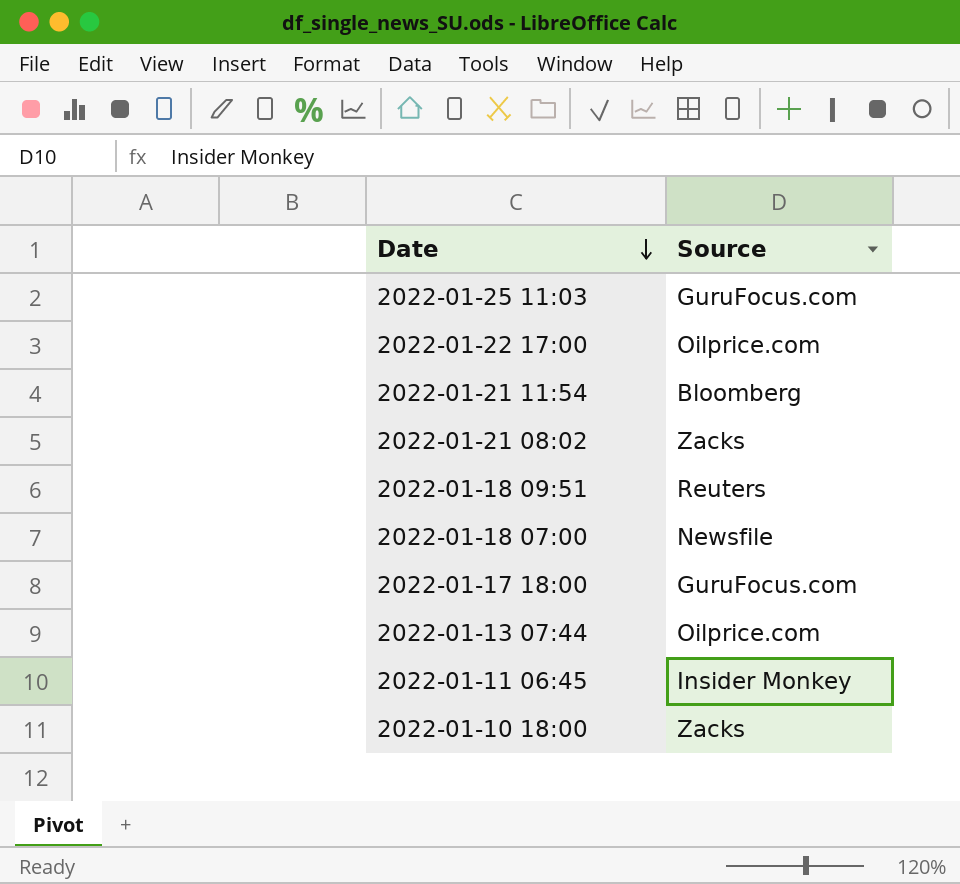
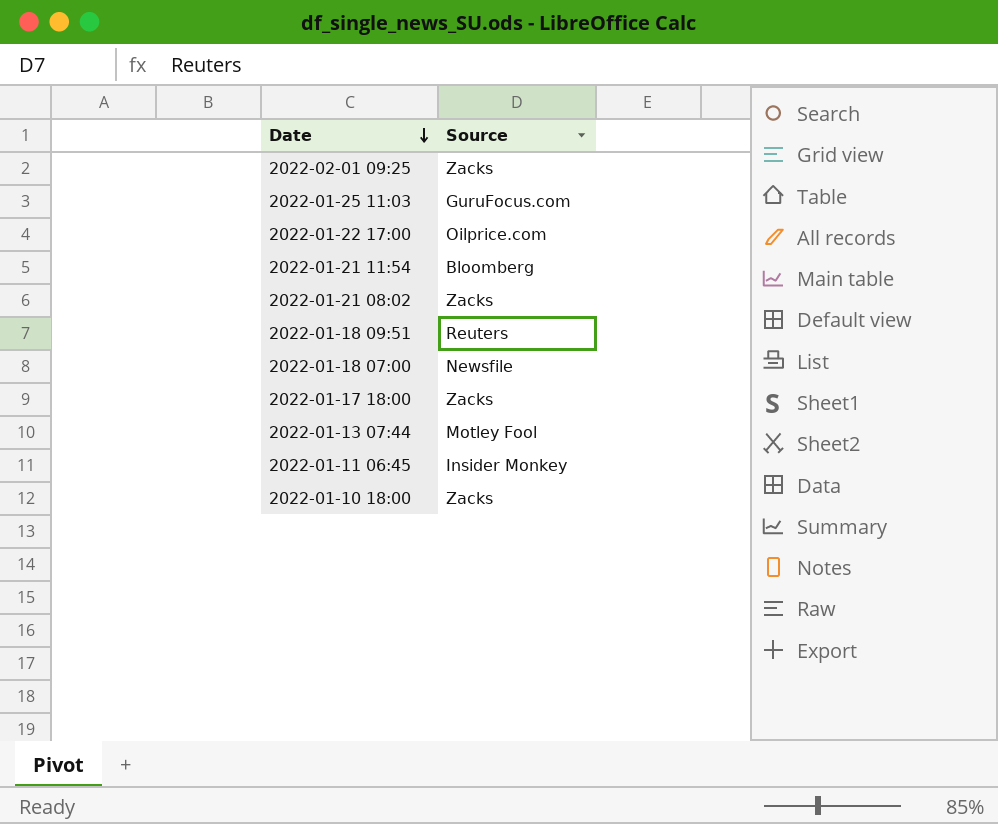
row 2022-02-01 09:25: none -> Zacks
2022-01-17 18:00 | Source: GuruFocus.com -> Zacks
2022-01-13 07:44 | Source: Oilprice.com -> Motley Fool

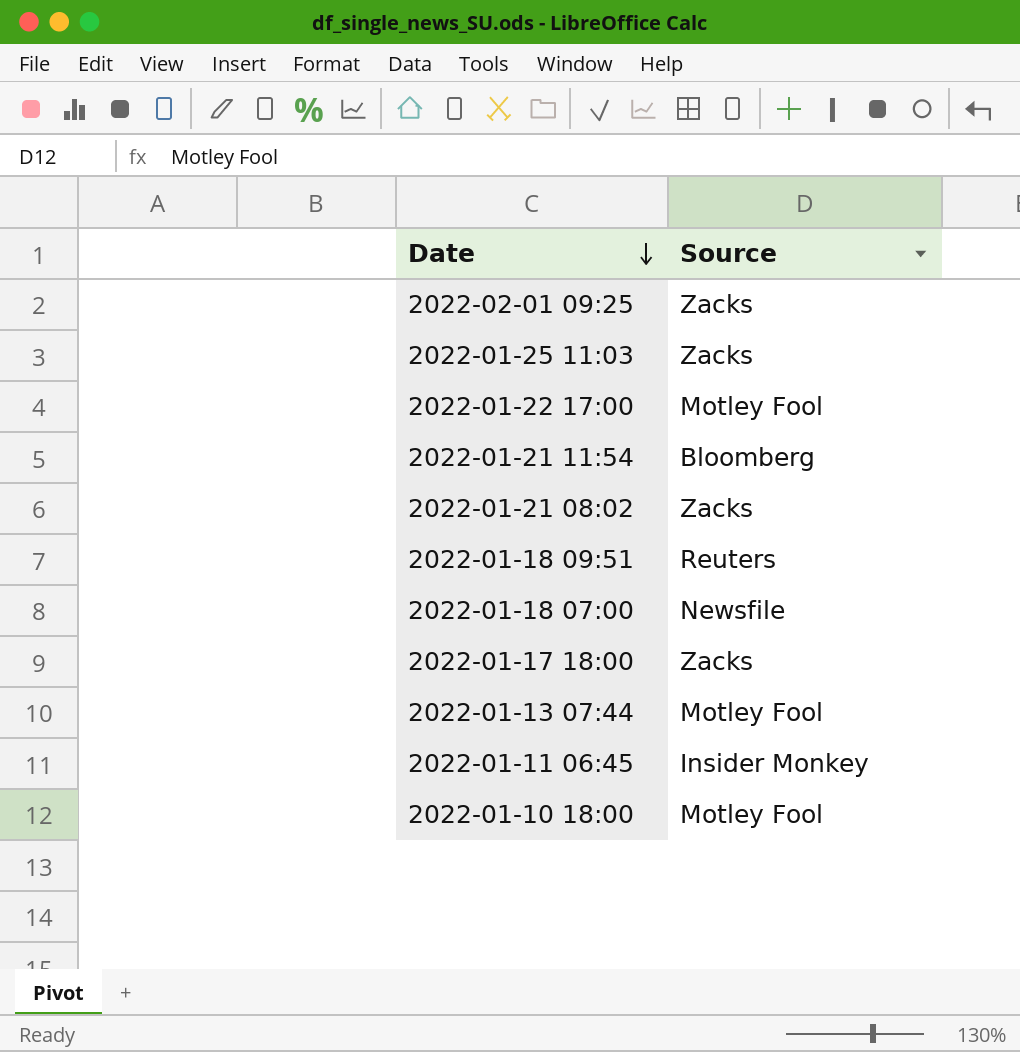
2022-01-25 11:03 | Source: GuruFocus.com -> Zacks
2022-01-22 17:00 | Source: Oilprice.com -> Motley Fool
2022-01-10 18:00 | Source: Zacks -> Motley Fool

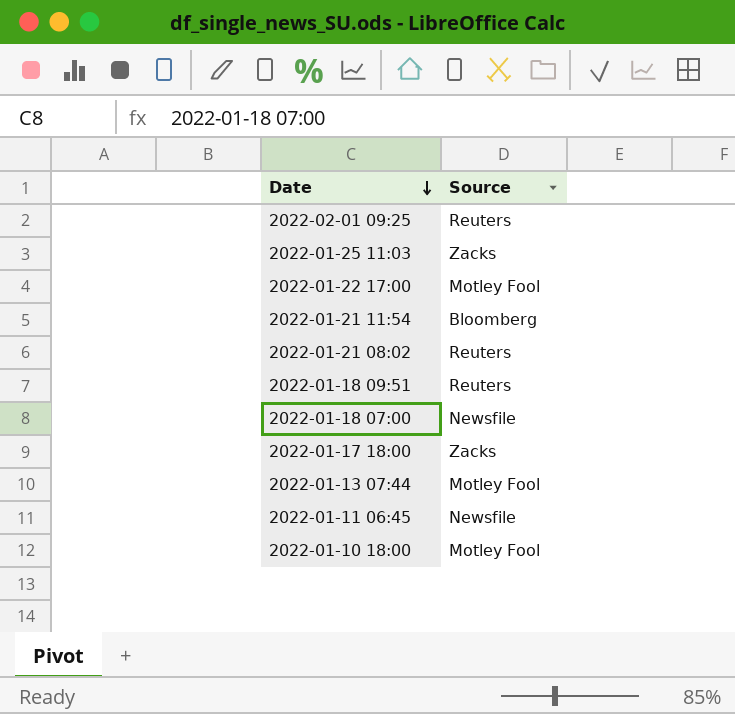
2022-02-01 09:25 | Source: Zacks -> Reuters
2022-01-21 08:02 | Source: Zacks -> Reuters
2022-01-11 06:45 | Source: Insider Monkey -> Newsfile

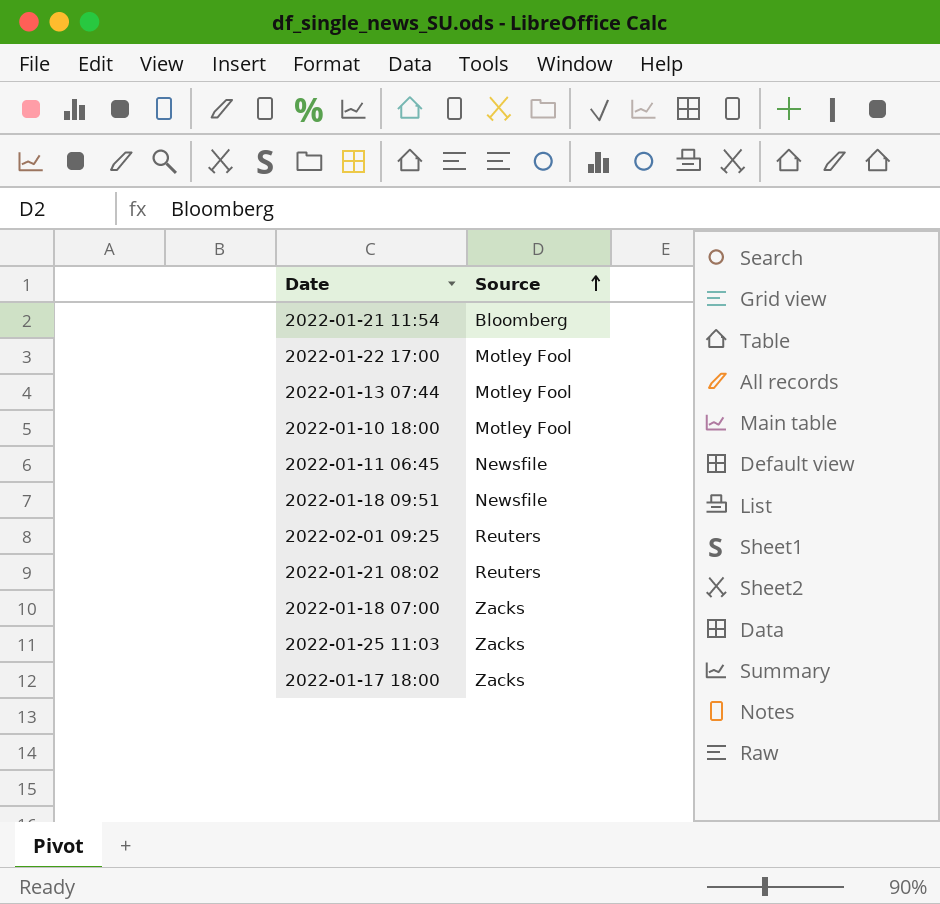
row order: Date descending -> Source ascending
2022-01-18 09:51 | Source: Reuters -> Newsfile
2022-01-18 07:00 | Source: Newsfile -> Zacks

